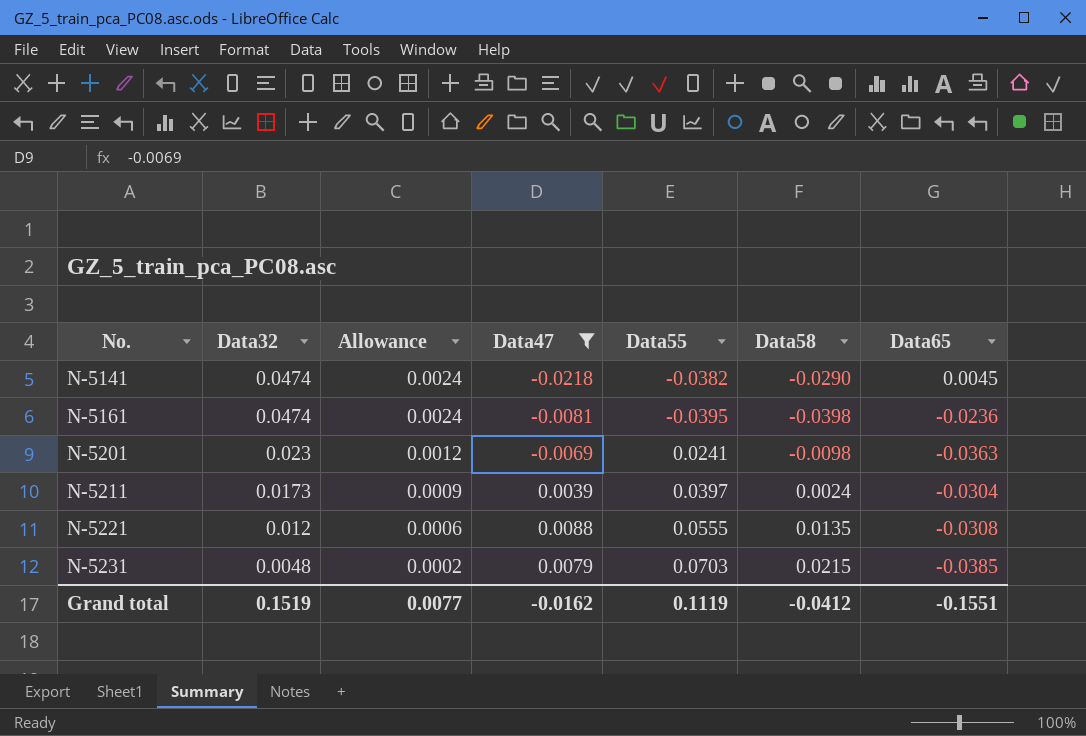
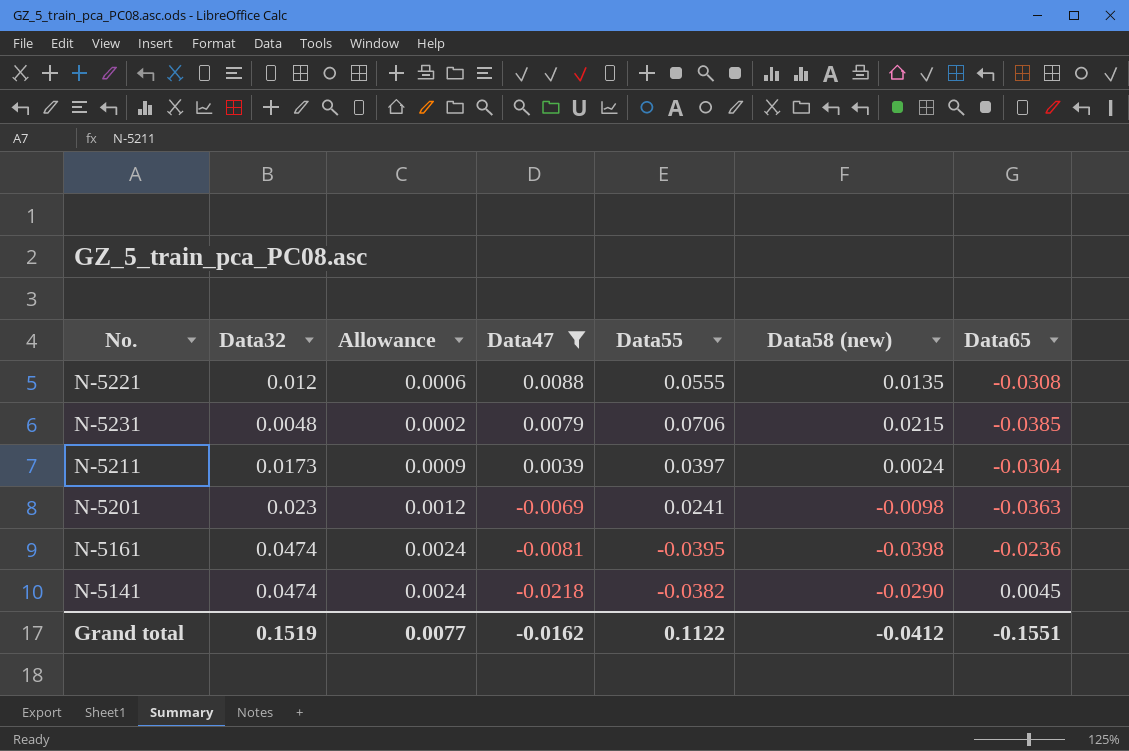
row order: No. ascending -> Data47 descending
column name: Data58 -> Data58 (new)
N-5231 | Data55: 0.0703 -> 0.0706
Grand total | Data55: 0.1119 -> 0.1122

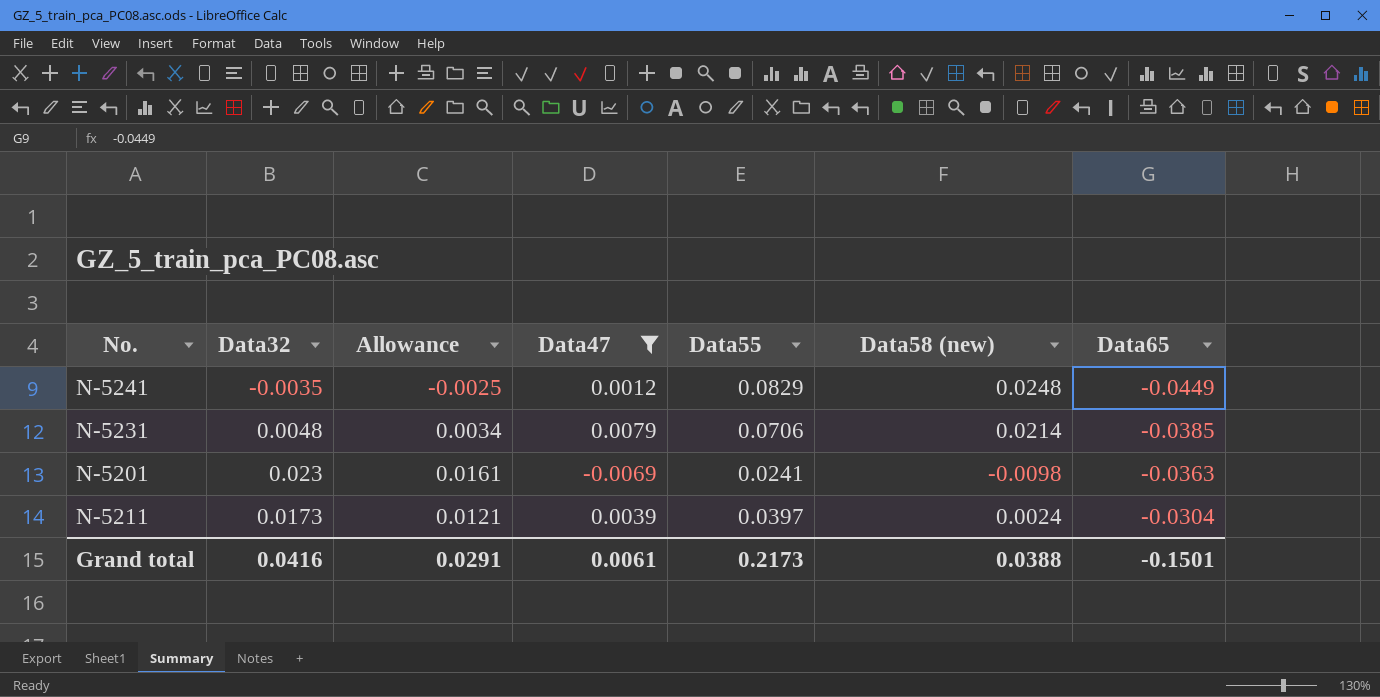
row order: Data47 descending -> Data65 ascending
column Allowance | formula: [Data32] * 0.05 -> [Data32] * 0.7
row N-5221: 0.012 | 0.0006 | 0.0088 | 0.0555 | 0.0135 | -0.0308 -> none
row N-5161: 0.0474 | 0.0024 | -0.0081 | -0.0395 | -0.0398 | -0.0236 -> none
row N-5141: 0.0474 | 0.0024 | -0.0218 | -0.0382 | -0.0290 | 0.0045 -> none
row N-5241: none -> -0.0035 | -0.0025 | 0.0012 | 0.0829 | 0.0248 | -0.0449
N-5231 | Data58 (new): 0.0215 -> 0.0214
Grand total | Data32: 0.1519 -> 0.0416
Grand total | Allowance: 0.0077 -> 0.0291
Grand total | Data47: -0.0162 -> 0.0061
Grand total | Data55: 0.1122 -> 0.2173
Grand total | Data58 (new): -0.0412 -> 0.0388
Grand total | Data65: -0.1551 -> -0.1501

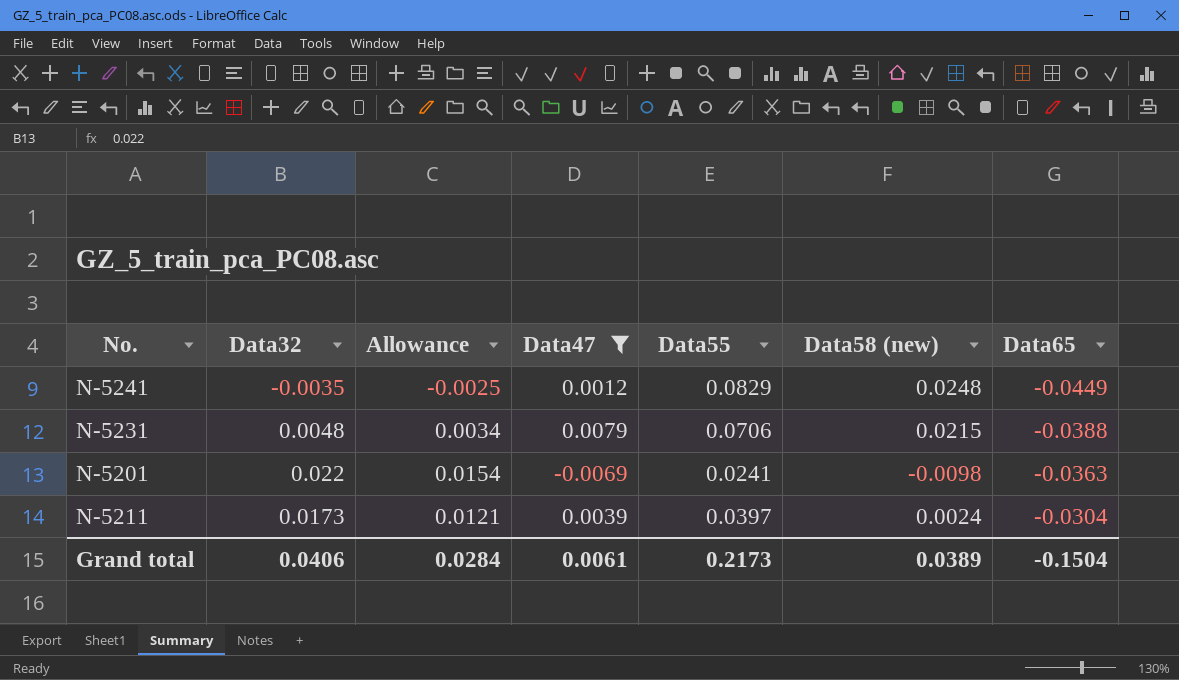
N-5231 | Data58 (new): 0.0214 -> 0.0215
N-5231 | Data65: -0.0385 -> -0.0388
N-5201 | Data32: 0.023 -> 0.022
N-5201 | Allowance: 0.0161 -> 0.0154
Grand total | Data32: 0.0416 -> 0.0406
Grand total | Allowance: 0.0291 -> 0.0284
Grand total | Data58 (new): 0.0388 -> 0.0389
Grand total | Data65: -0.1501 -> -0.1504

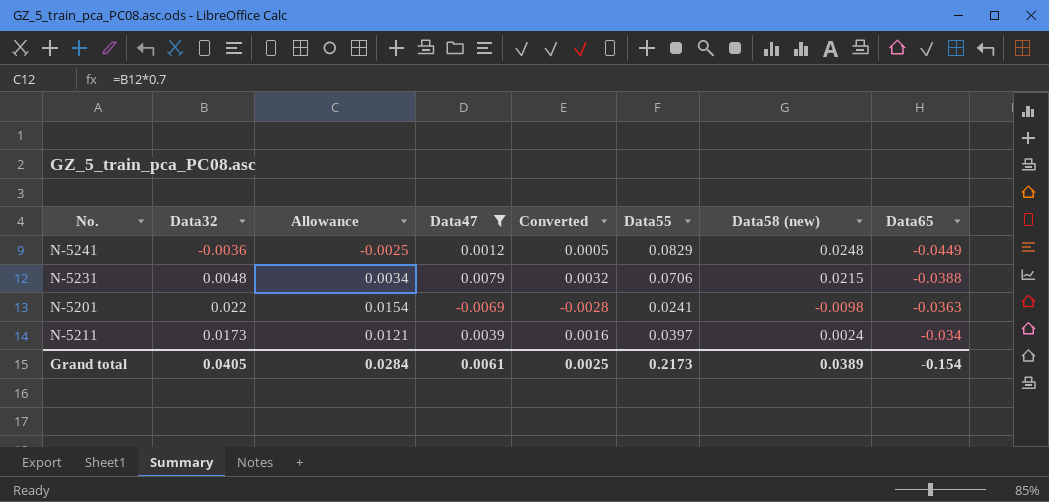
column Converted | formula: none -> [Data47] * 0.4
N-5241 | Data32: -0.0035 -> -0.0036
N-5211 | Data65: -0.0304 -> -0.034
Grand total | Data32: 0.0406 -> 0.0405
Grand total | Data65: -0.1504 -> -0.154

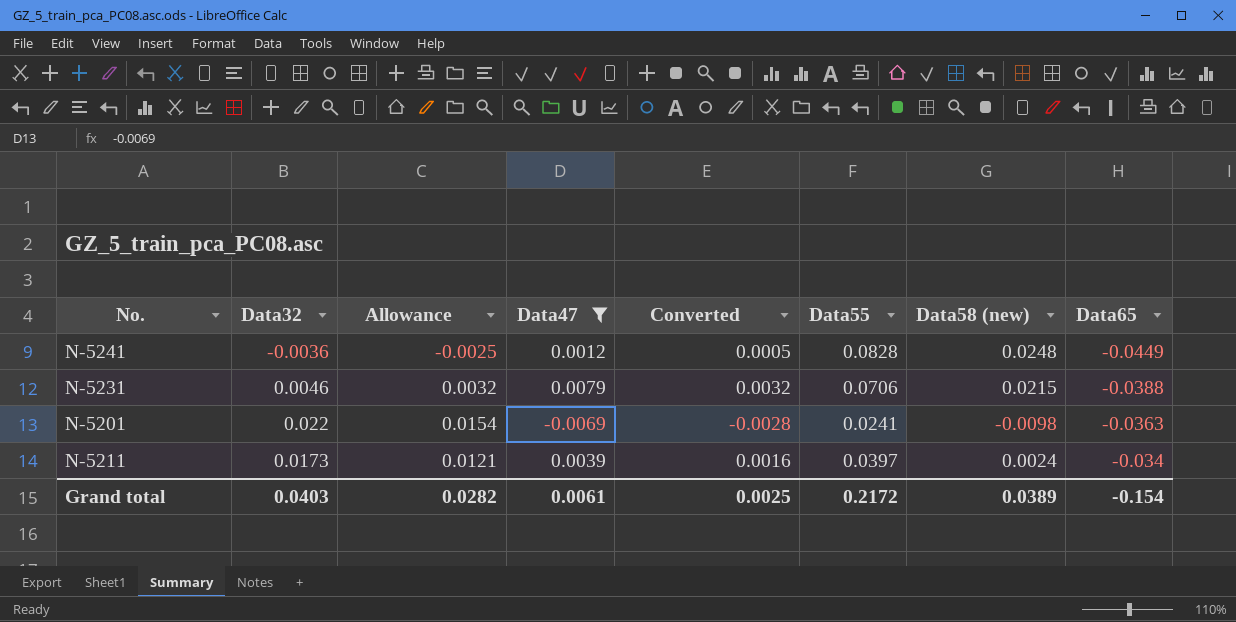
N-5241 | Data55: 0.0829 -> 0.0828
N-5231 | Data32: 0.0048 -> 0.0046
N-5231 | Allowance: 0.0034 -> 0.0032
Grand total | Data32: 0.0405 -> 0.0403
Grand total | Allowance: 0.0284 -> 0.0282
Grand total | Data55: 0.2173 -> 0.2172

